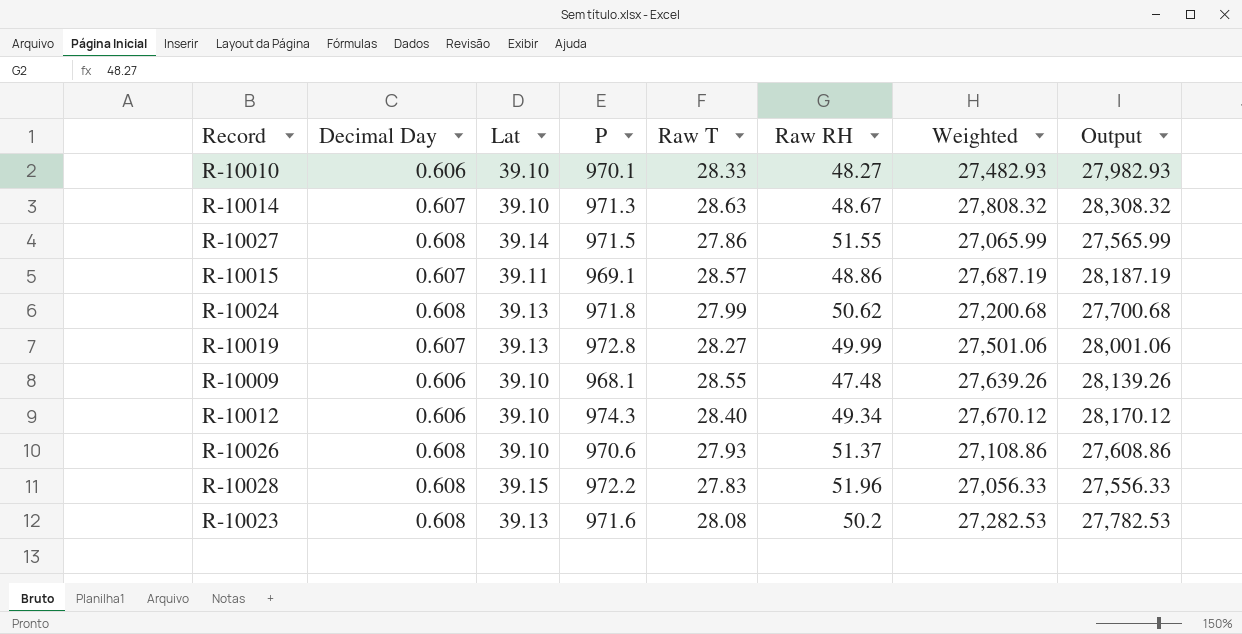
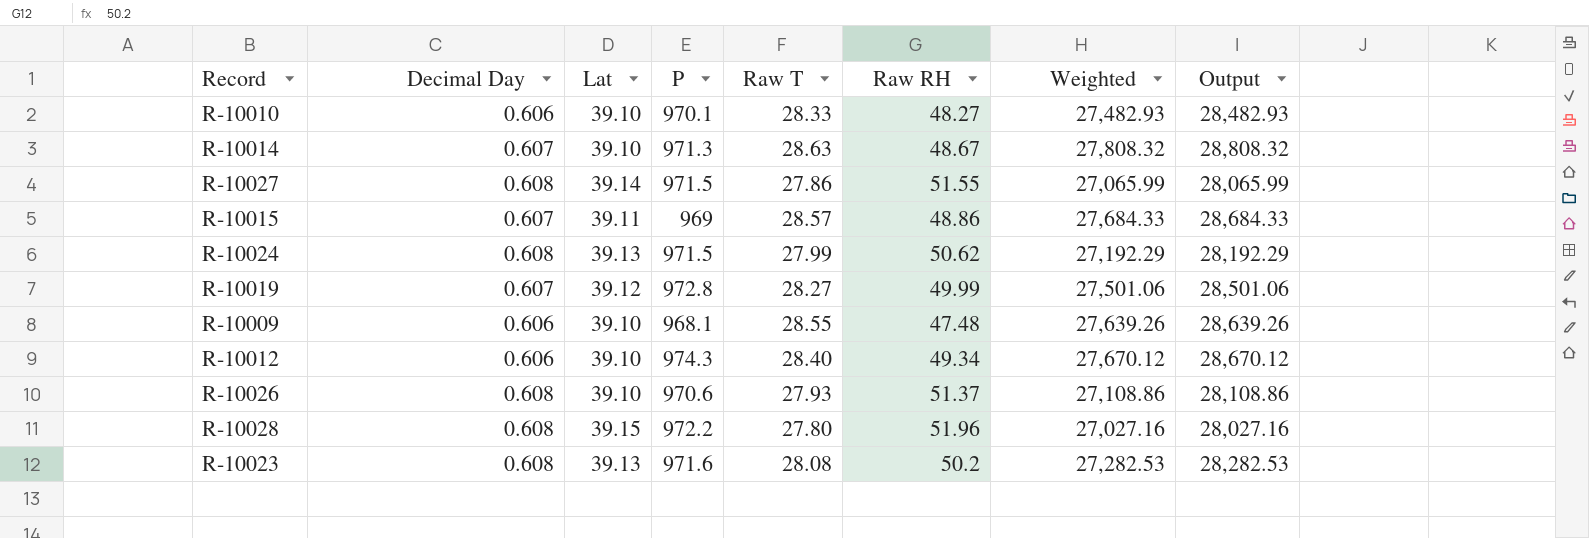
column Output | formula: [Weighted] + 500 -> [Weighted] + 1000
R-10015 | P: 969.1 -> 969
R-10015 | Weighted: 27,687.19 -> 27,684.33
R-10024 | P: 971.8 -> 971.5
R-10024 | Weighted: 27,200.68 -> 27,192.29
R-10019 | Lat: 39.13 -> 39.12
R-10028 | Raw T: 27.83 -> 27.80
R-10028 | Weighted: 27,056.33 -> 27,027.16

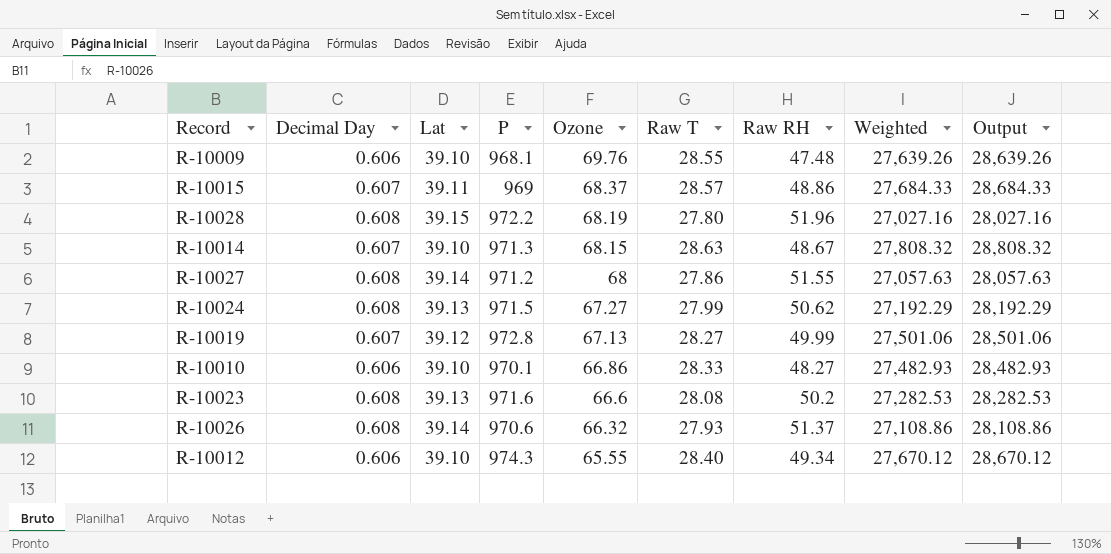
row order: none -> Ozone descending
column Ozone | position: none -> 5
R-10027 | P: 971.5 -> 971.2
R-10027 | Weighted: 27,065.99 -> 27,057.63
R-10027 | Output: 28,065.99 -> 28,057.63
R-10026 | Lat: 39.10 -> 39.14

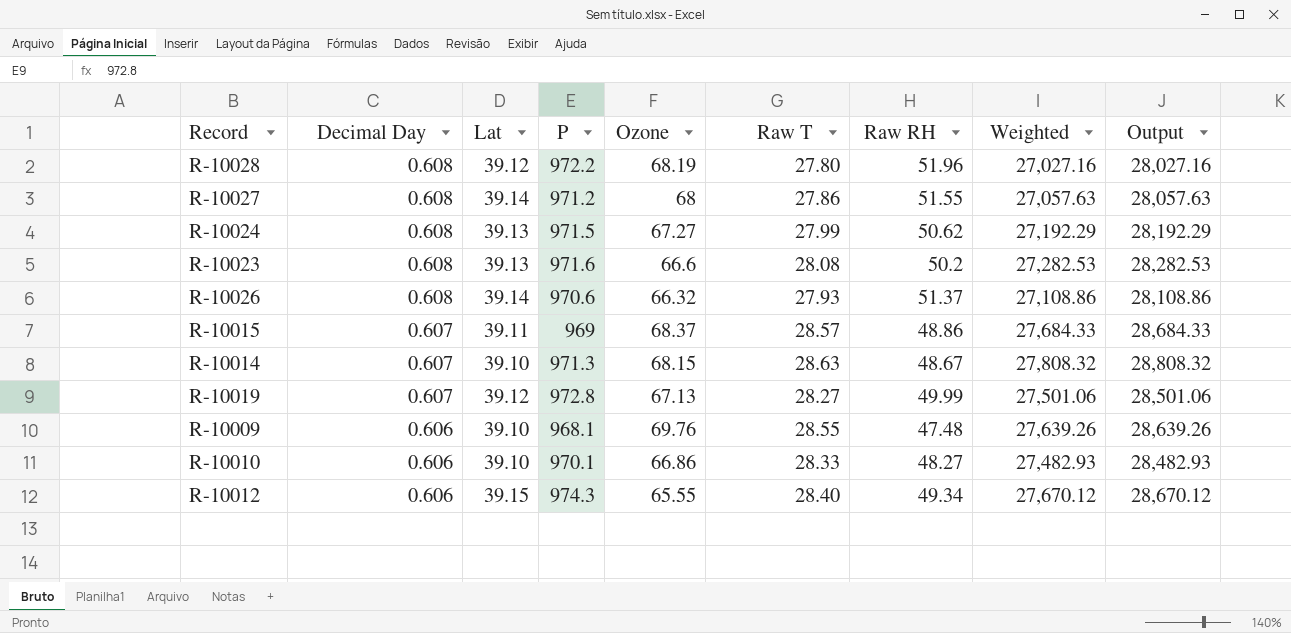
row order: Ozone descending -> Decimal Day descending
R-10028 | Lat: 39.15 -> 39.12
R-10012 | Lat: 39.10 -> 39.15

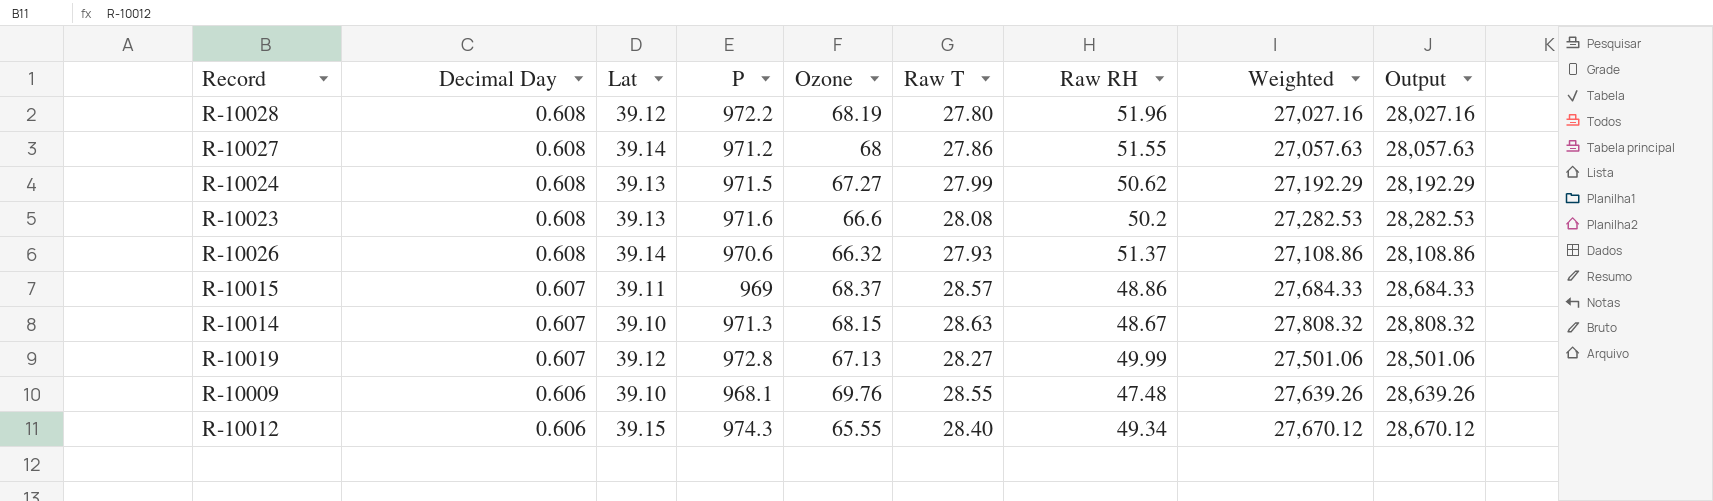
row R-10010: 0.606 | 39.10 | 970.1 | 66.86 | 28.33 | 48.27 | 27,482.93 | 28,482.93 -> none

